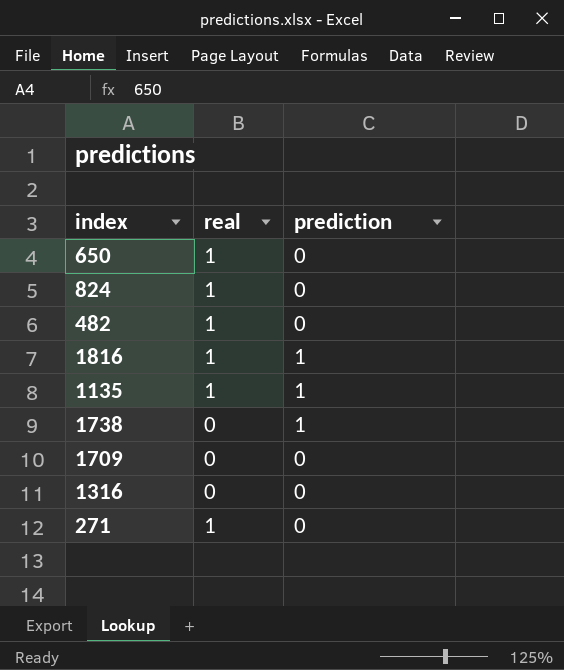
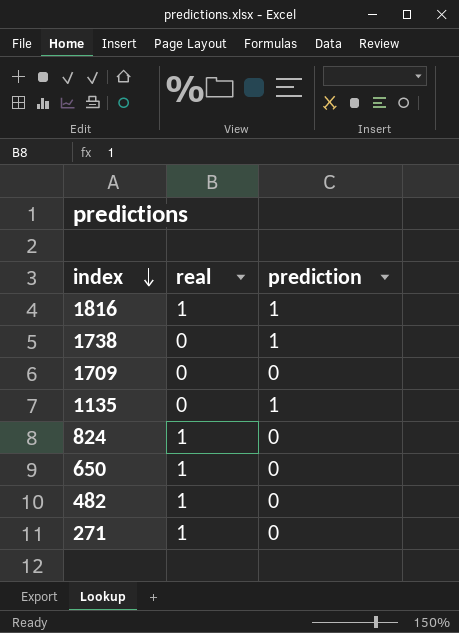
row order: none -> index descending
row 1316: 0 | 0 -> none
1135 | real: 1 -> 0

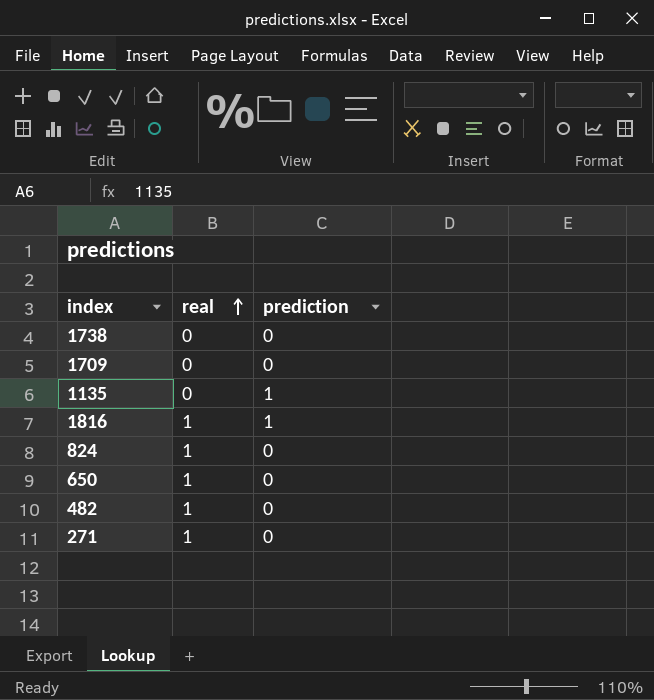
row order: index descending -> real ascending
1738 | prediction: 1 -> 0

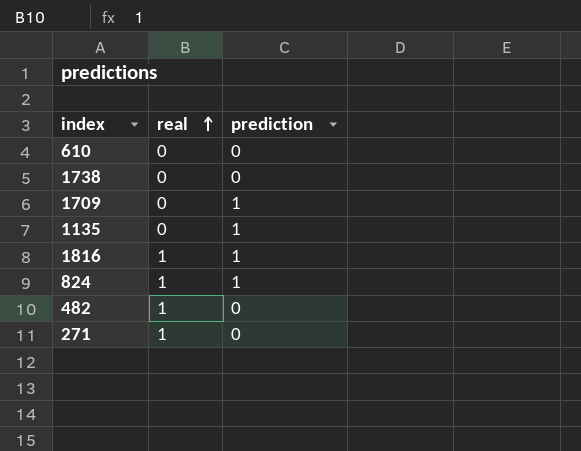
row 650: 1 | 0 -> none
row 610: none -> 0 | 0
1709 | prediction: 0 -> 1
824 | prediction: 0 -> 1

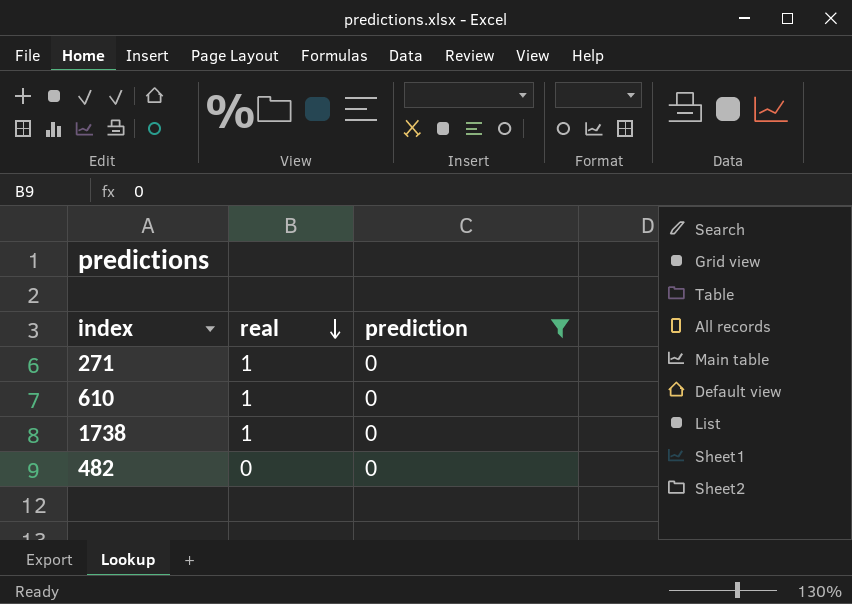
filter: none -> prediction = 0
row order: real ascending -> real descending
610 | real: 0 -> 1
1738 | real: 0 -> 1
482 | real: 1 -> 0

